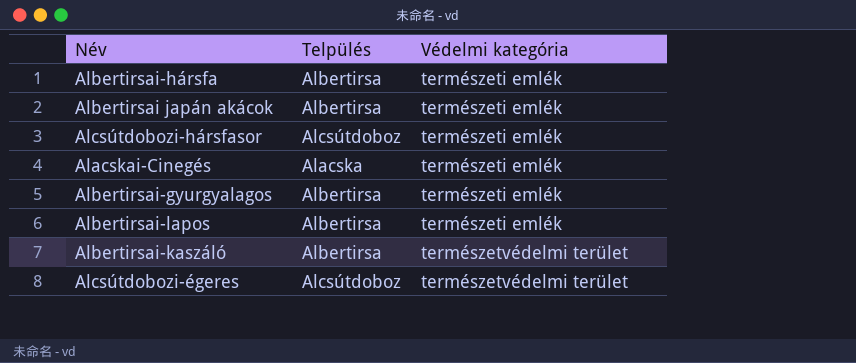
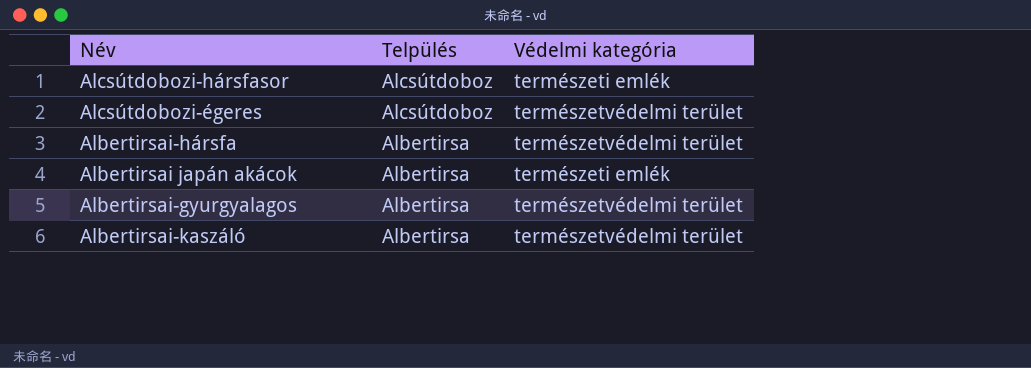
row order: Védelmi kategória ascending -> Telpülés descending
row Alacskai-Cinegés: Alacska | természeti emlék -> none
row Albertirsai-lapos: Albertirsa | természeti emlék -> none
Albertirsai-hársfa | Védelmi kategória: természeti emlék -> természetvédelmi terület
Albertirsai-gyurgyalagos | Védelmi kategória: természeti emlék -> természetvédelmi terület

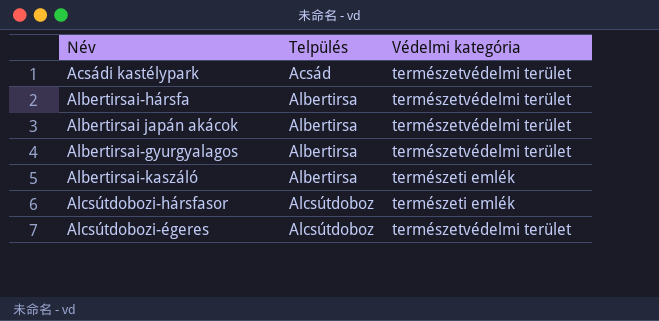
row order: Telpülés descending -> Telpülés ascending
row Acsádi kastélypark: none -> Acsád | természetvédelmi terület
Albertirsai japán akácok | Védelmi kategória: természeti emlék -> természetvédelmi terület
Albertirsai-kaszáló | Védelmi kategória: természetvédelmi terület -> természeti emlék

